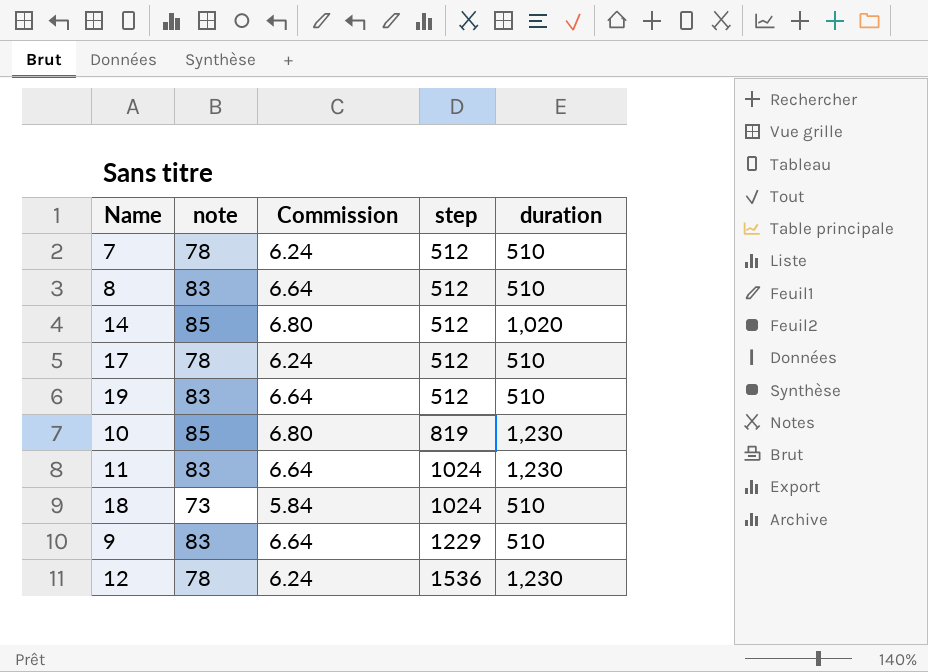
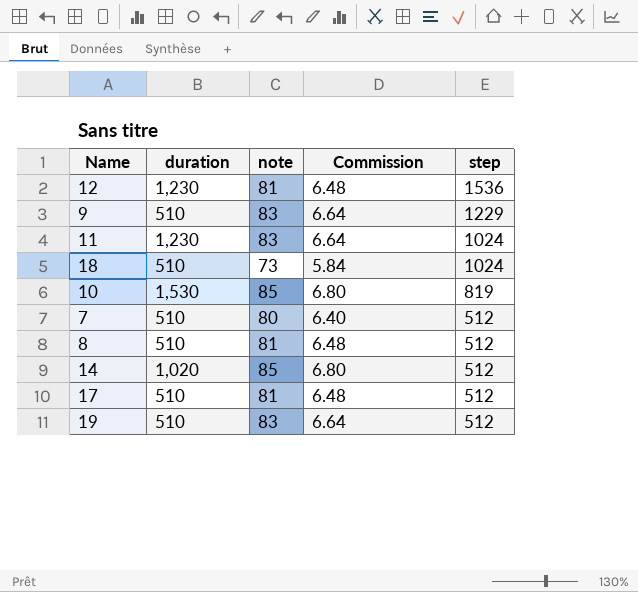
row order: step ascending -> step descending
column duration | position: 5 -> 2
12 | note: 78 -> 81
12 | Commission: 6.24 -> 6.48
10 | duration: 1,230 -> 1,530
7 | note: 78 -> 80
7 | Commission: 6.24 -> 6.40
8 | note: 83 -> 81
8 | Commission: 6.64 -> 6.48
17 | note: 78 -> 81
17 | Commission: 6.24 -> 6.48

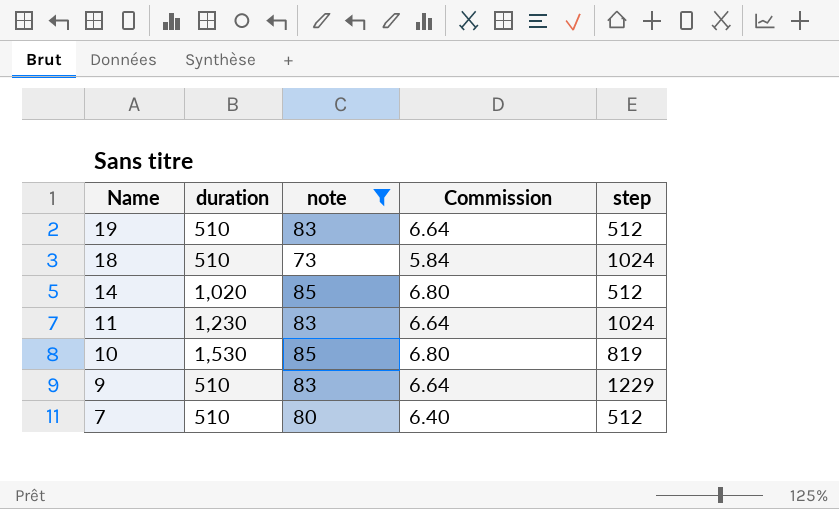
filter: none -> note != 81
row order: step descending -> Name descending

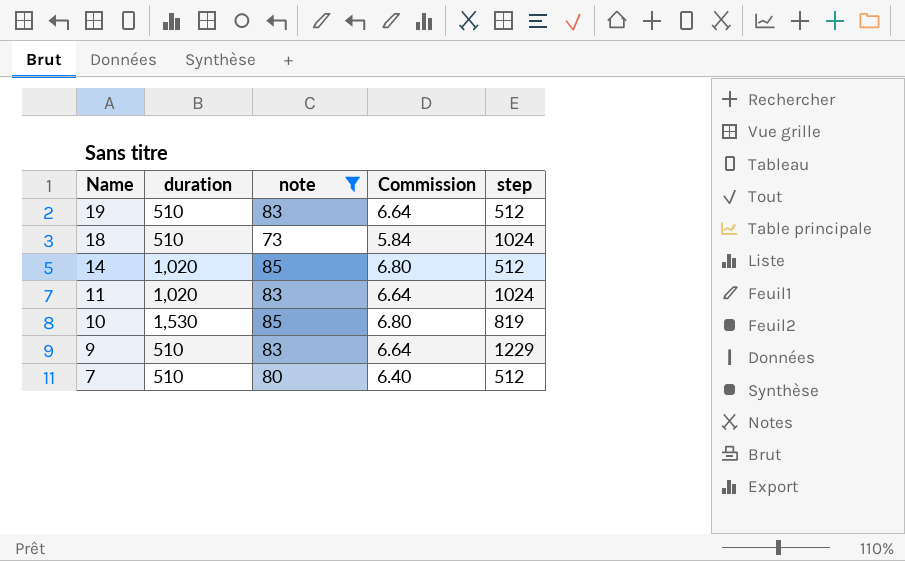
11 | duration: 1,230 -> 1,020

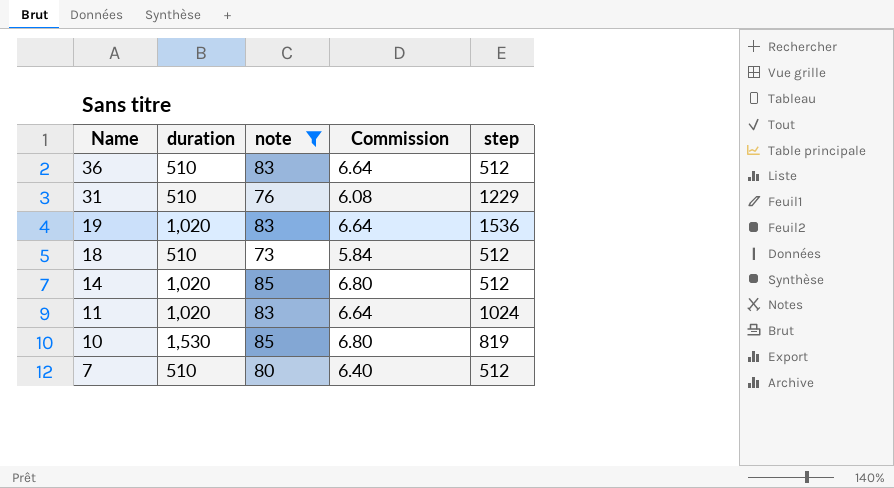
row 9: 510 | 83 | 6.64 | 1229 -> none
row 36: none -> 510 | 83 | 6.64 | 512
row 31: none -> 510 | 76 | 6.08 | 1229
19 | duration: 510 -> 1,020
19 | step: 512 -> 1536
18 | step: 1024 -> 512

